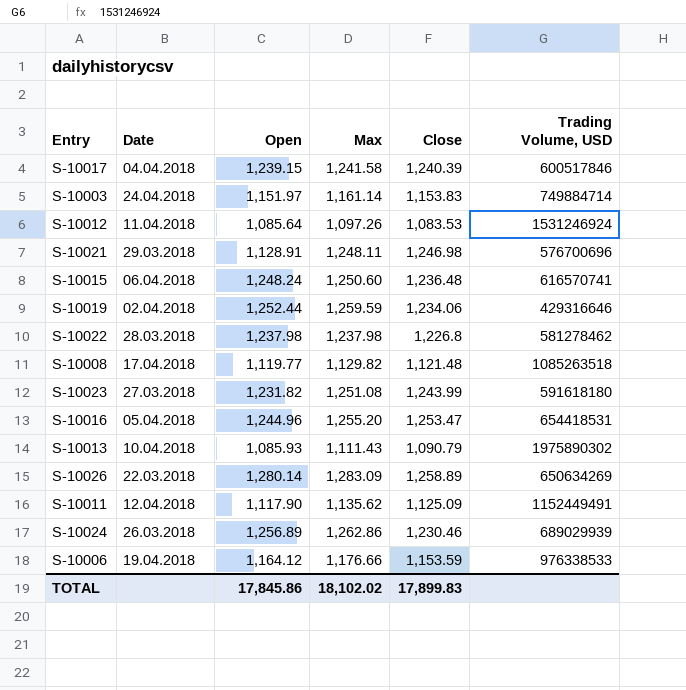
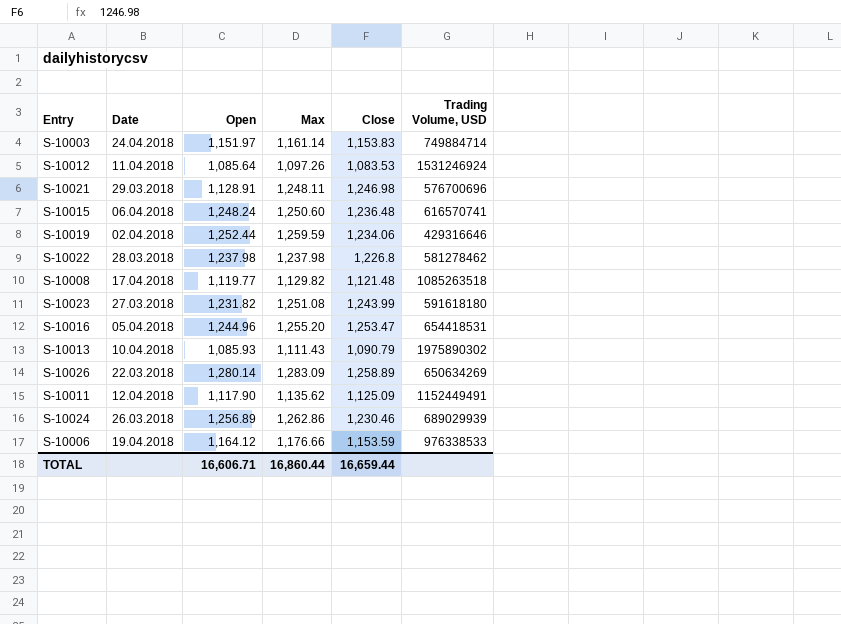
row S-10017: 04.04.2018 | 1,239.15 | 1,241.58 | 1,240.39 | 600517846 -> none
TOTAL | Open: 17,845.86 -> 16,606.71
TOTAL | Max: 18,102.02 -> 16,860.44
TOTAL | Close: 17,899.83 -> 16,659.44

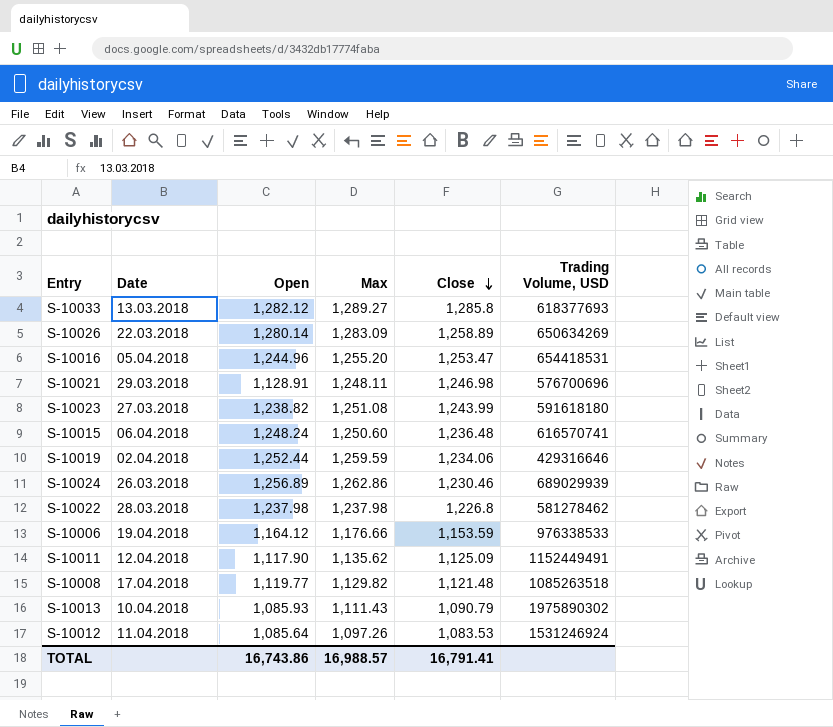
row order: none -> Close descending
row S-10003: 24.04.2018 | 1,151.97 | 1,161.14 | 1,153.83 | 749884714 -> none
row S-10033: none -> 13.03.2018 | 1,282.12 | 1,289.27 | 1,285.8 | 618377693
S-10023 | Open: 1,231.82 -> 1,238.82
TOTAL | Open: 16,606.71 -> 16,743.86
TOTAL | Max: 16,860.44 -> 16,988.57
TOTAL | Close: 16,659.44 -> 16,791.41

